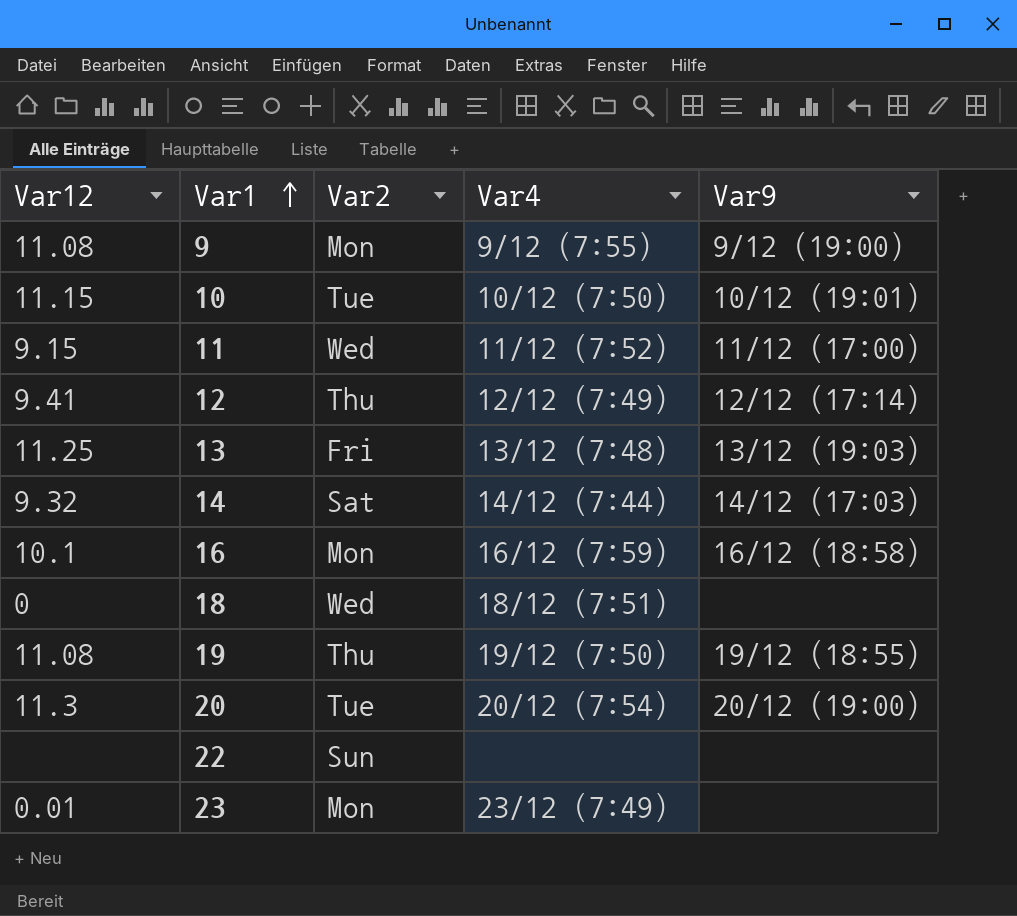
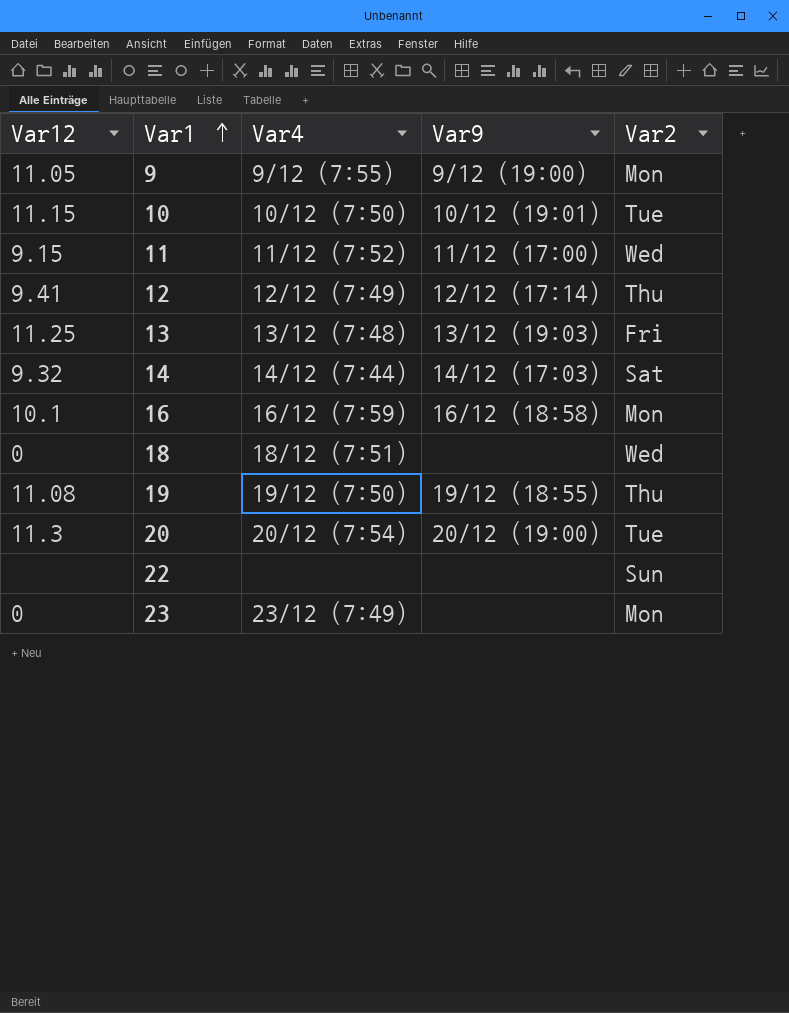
column Var2 | position: 3 -> 5
9 | Var12: 11.08 -> 11.05
23 | Var12: 0.01 -> 0

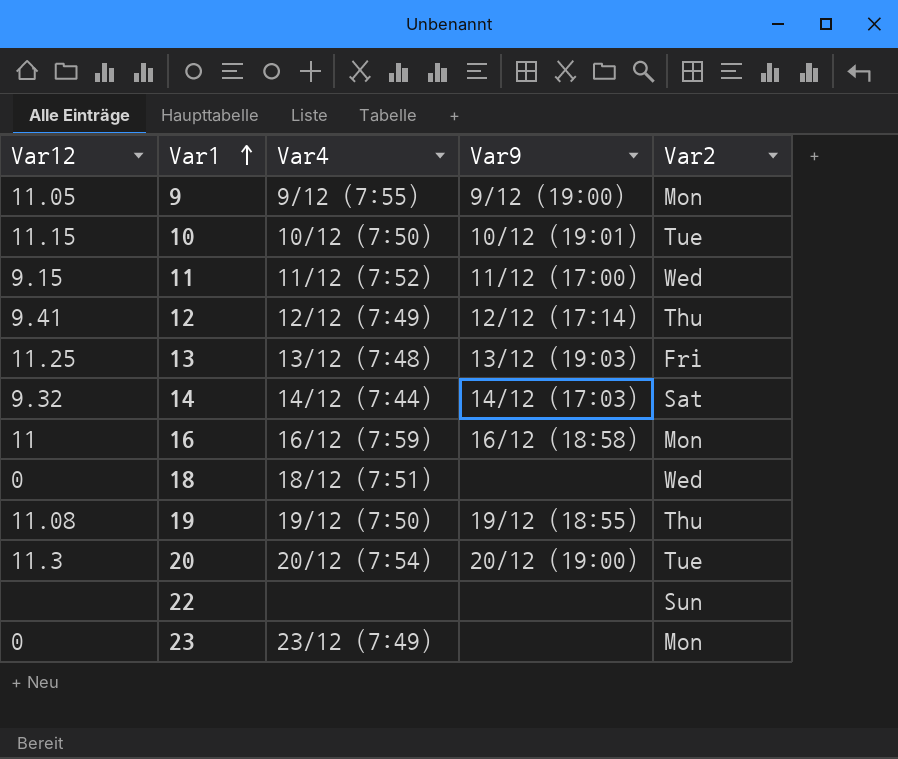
16 | Var12: 10.1 -> 11

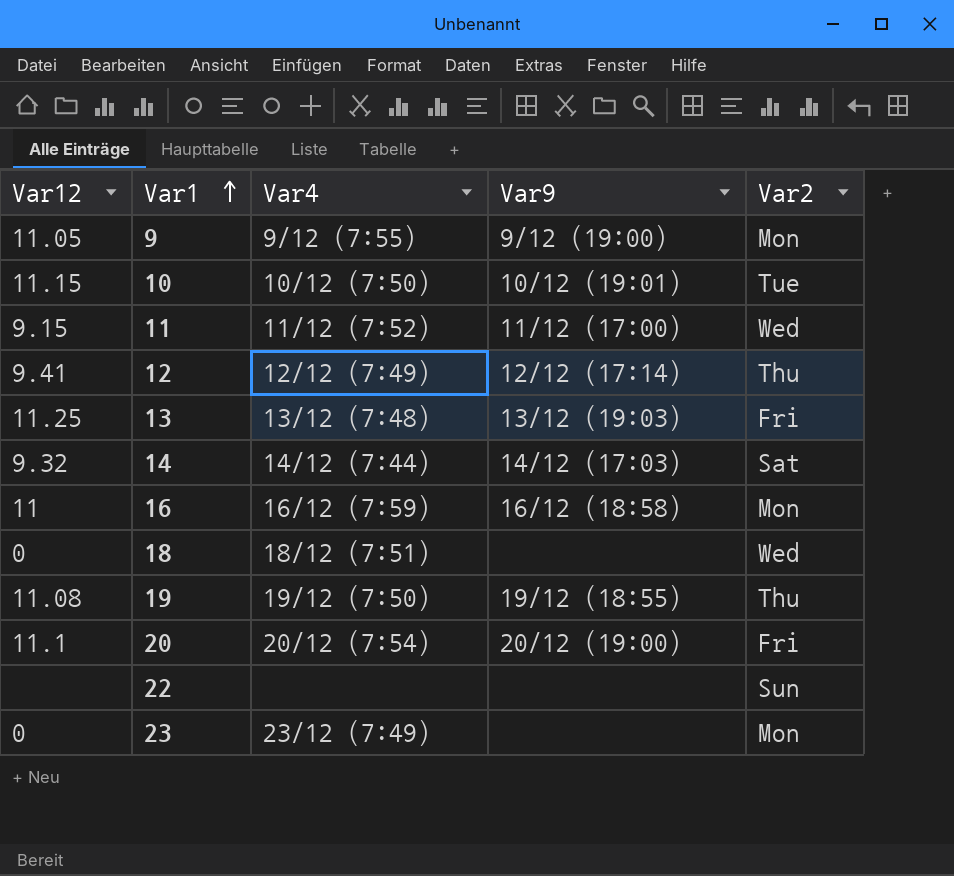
20 | Var12: 11.3 -> 11.1
20 | Var2: Tue -> Fri

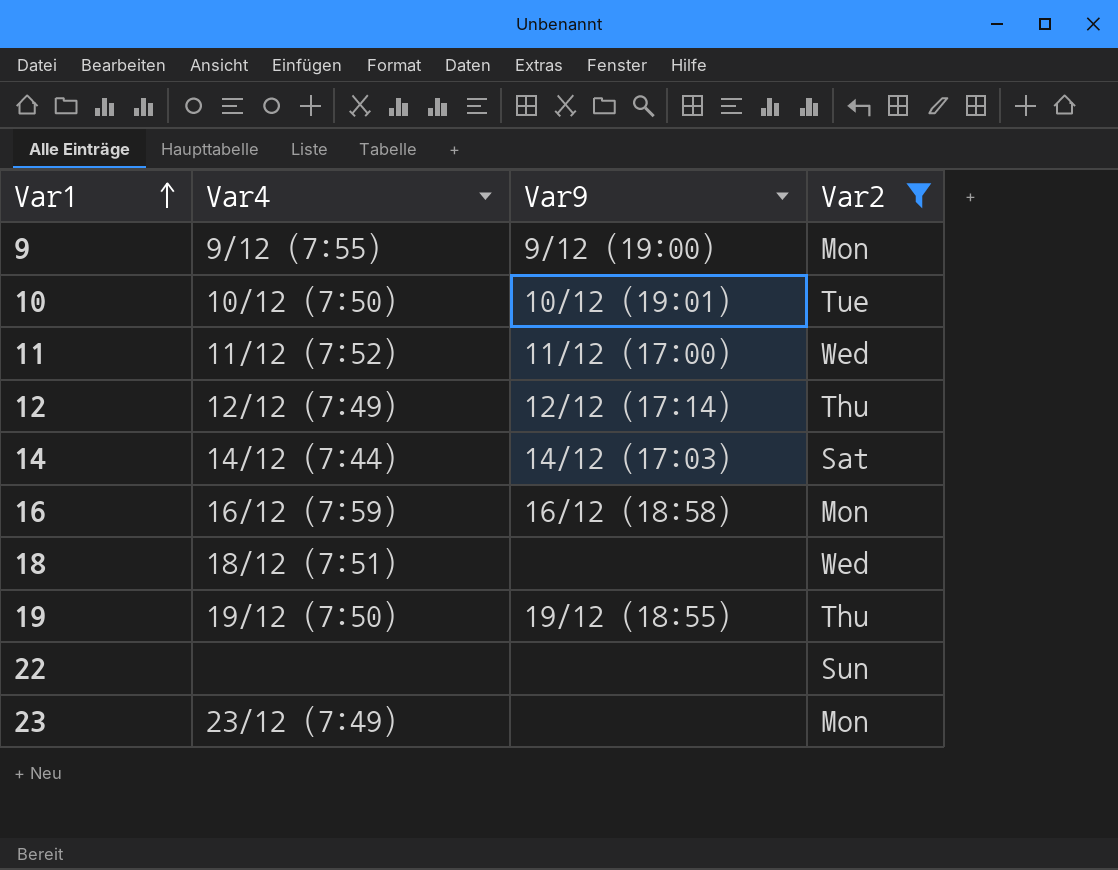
filter: none -> Var2 != Fri
column Var12 | position: 1 -> none

